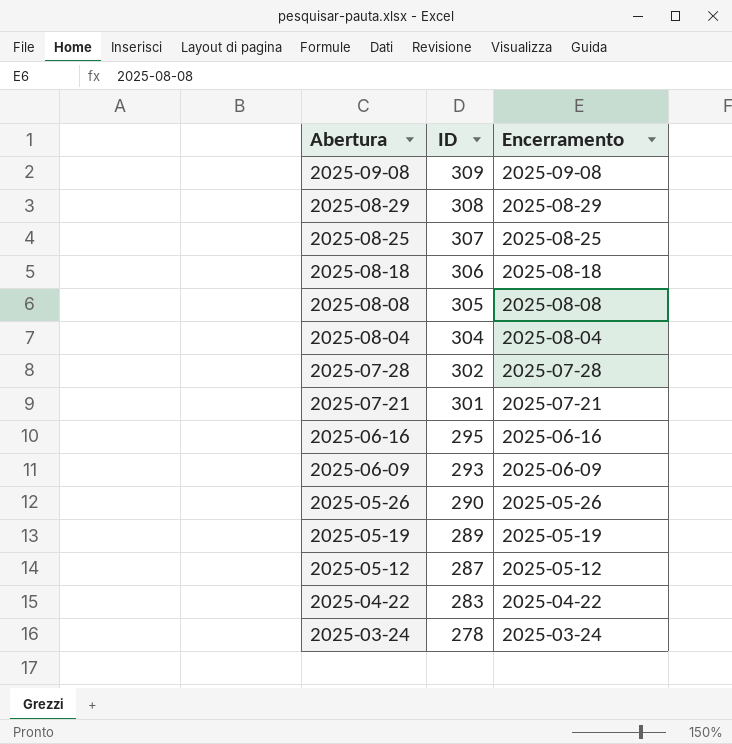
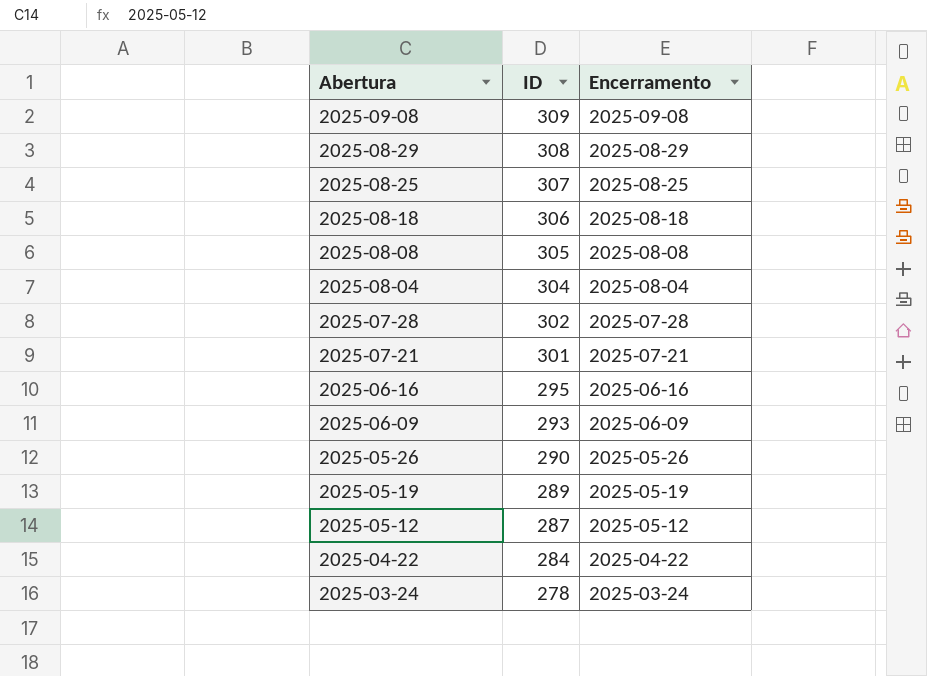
2025-04-22 | ID: 283 -> 284

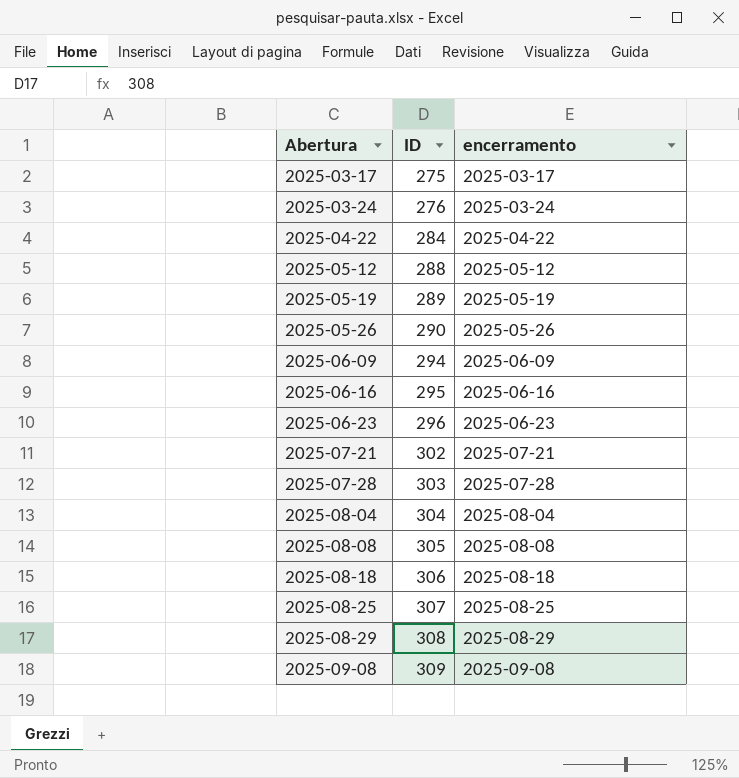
row order: Abertura descending -> Abertura ascending
column name: Encerramento -> encerramento
row 2025-03-17: none -> 275 | 2025-03-17
2025-03-24 | ID: 278 -> 276
2025-05-12 | ID: 287 -> 288
2025-06-09 | ID: 293 -> 294
row 2025-06-23: none -> 296 | 2025-06-23
2025-07-21 | ID: 301 -> 302
2025-07-28 | ID: 302 -> 303

